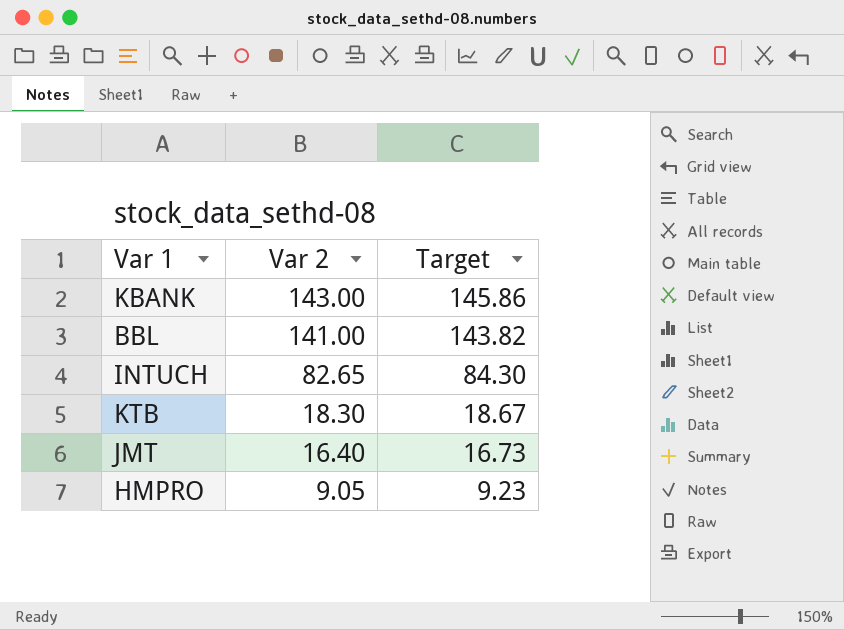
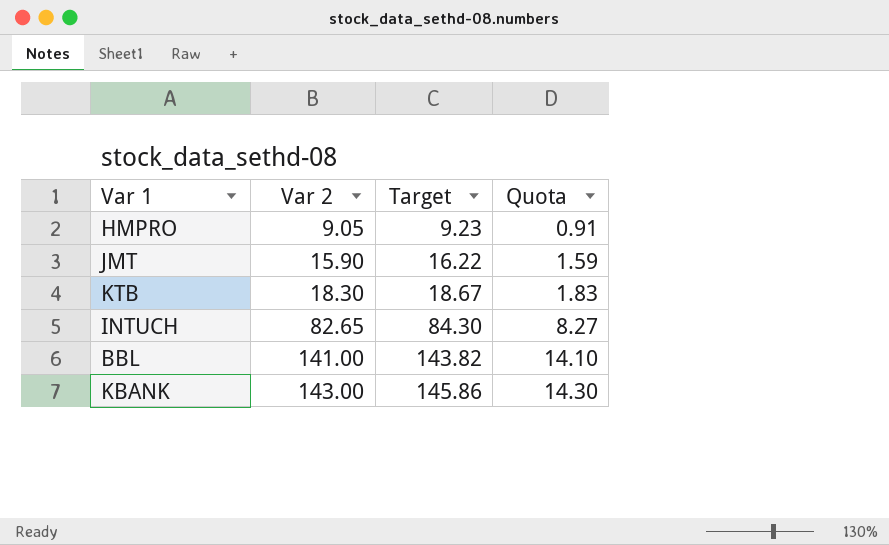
row order: Var 2 descending -> Var 2 ascending
column Quota | formula: none -> [Var 2] * 0.1
JMT | Var 2: 16.40 -> 15.90
JMT | Target: 16.73 -> 16.22

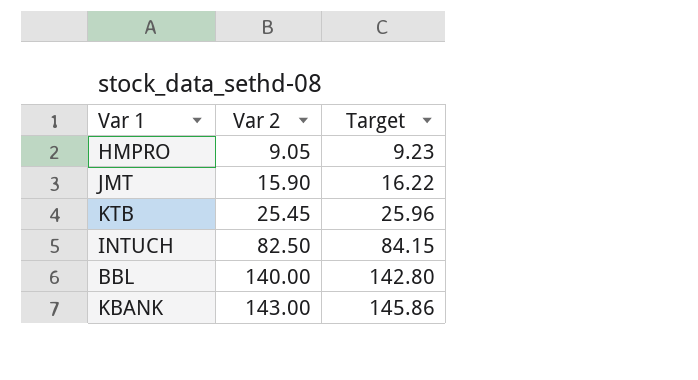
column Quota | formula: [Var 2] * 0.1 -> none
KTB | Var 2: 18.30 -> 25.45
KTB | Target: 18.67 -> 25.96
INTUCH | Var 2: 82.65 -> 82.50
INTUCH | Target: 84.30 -> 84.15
BBL | Var 2: 141.00 -> 140.00
BBL | Target: 143.82 -> 142.80

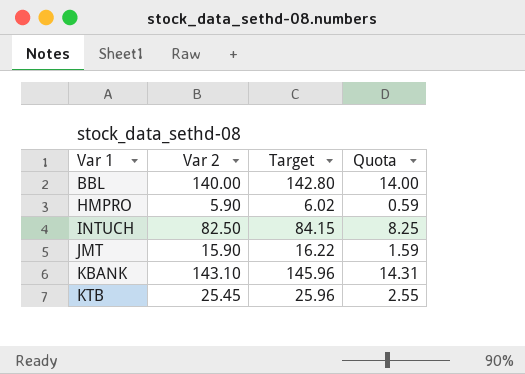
row order: Var 2 ascending -> Var 1 ascending
column Quota | formula: none -> [Var 2] * 0.1
HMPRO | Var 2: 9.05 -> 5.90
HMPRO | Target: 9.23 -> 6.02
KBANK | Var 2: 143.00 -> 143.10
KBANK | Target: 145.86 -> 145.96

